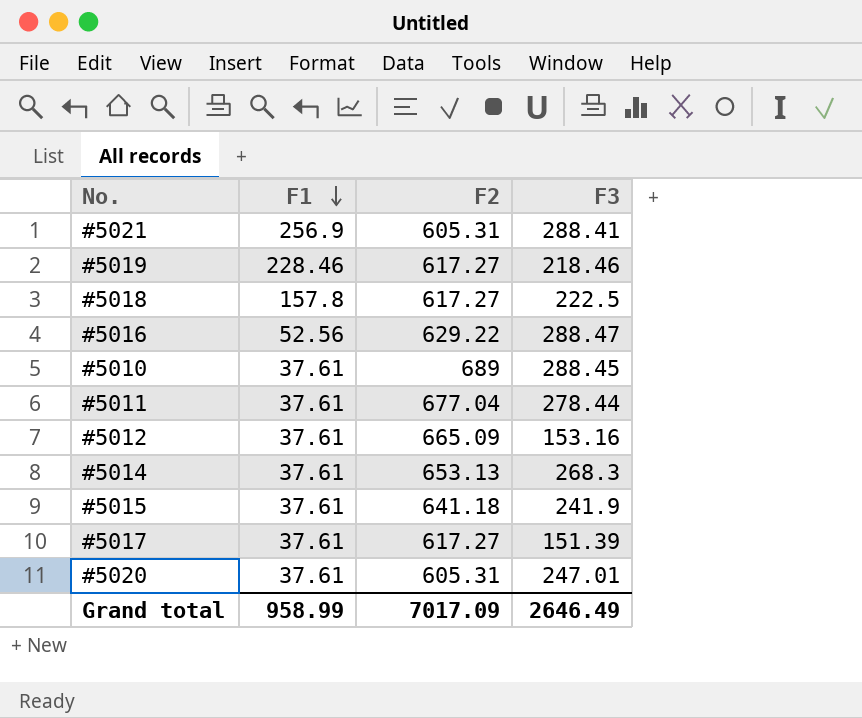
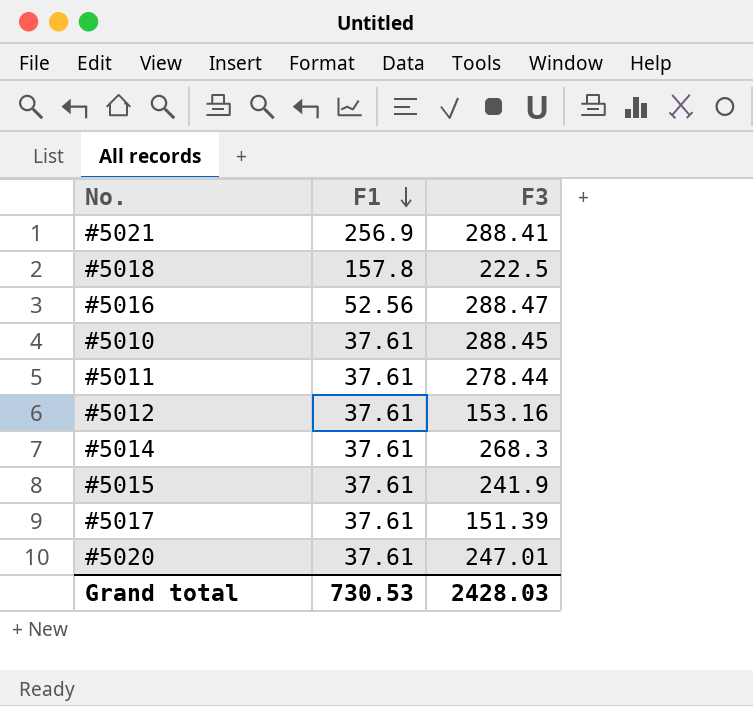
column F2 | position: 3 -> none
row #5019: 228.46 | 617.27 | 218.46 -> none
Grand total | F1: 958.99 -> 730.53
Grand total | F3: 2646.49 -> 2428.03

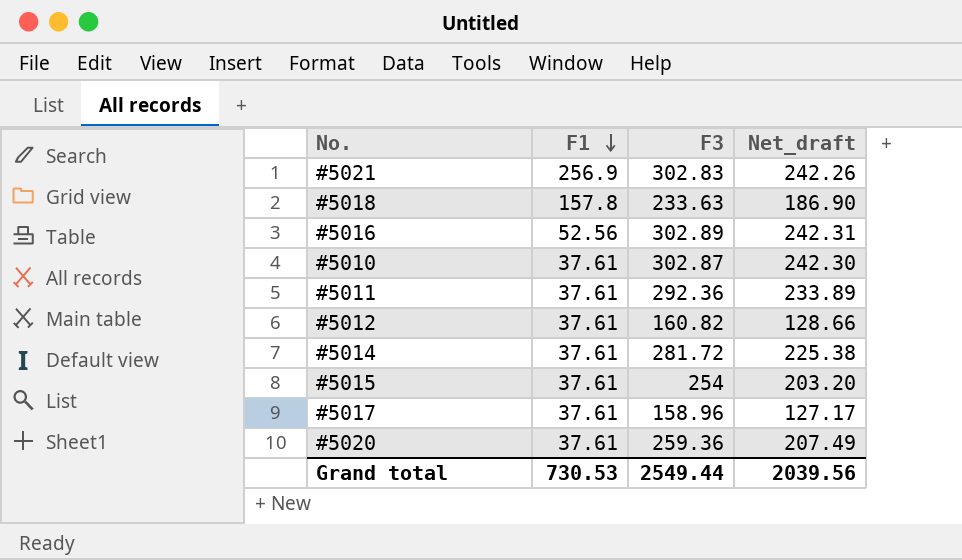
column Net_draft | formula: none -> [F3] * 0.8
#5021 | F3: 288.41 -> 302.83
#5018 | F3: 222.5 -> 233.63
#5016 | F3: 288.47 -> 302.89
#5010 | F3: 288.45 -> 302.87
#5011 | F3: 278.44 -> 292.36
#5012 | F3: 153.16 -> 160.82
#5014 | F3: 268.3 -> 281.72
#5015 | F3: 241.9 -> 254
#5017 | F3: 151.39 -> 158.96
#5020 | F3: 247.01 -> 259.36
Grand total | F3: 2428.03 -> 2549.44

